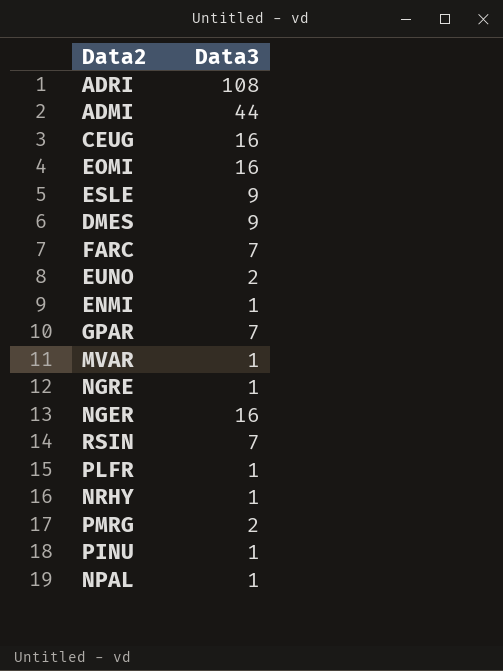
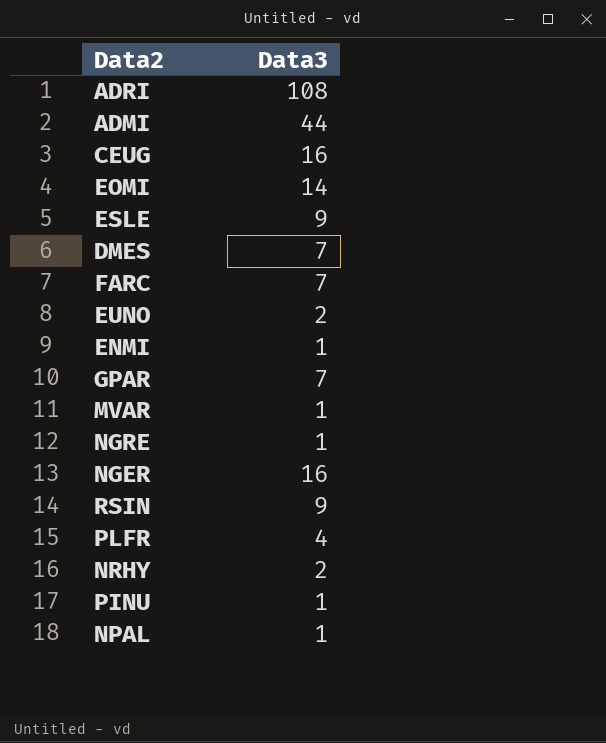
row PMRG: 2 -> none
EOMI | Data3: 16 -> 14
DMES | Data3: 9 -> 7
RSIN | Data3: 7 -> 9
PLFR | Data3: 1 -> 4
NRHY | Data3: 1 -> 2

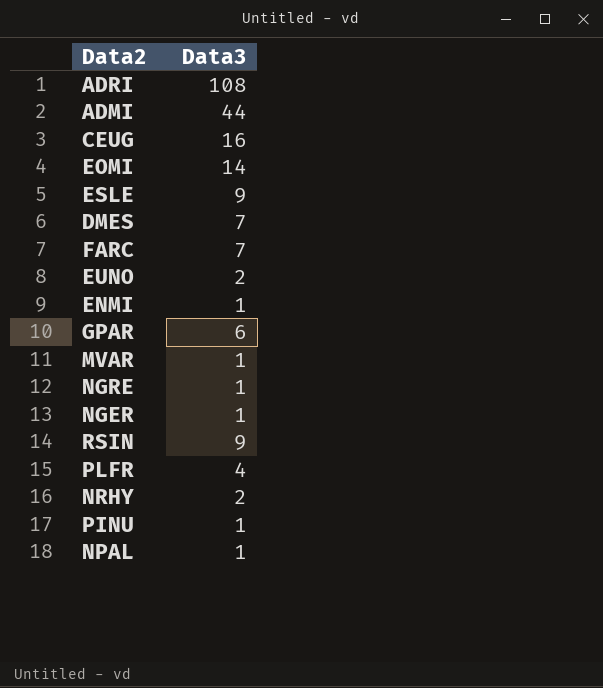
GPAR | Data3: 7 -> 6
NGER | Data3: 16 -> 1

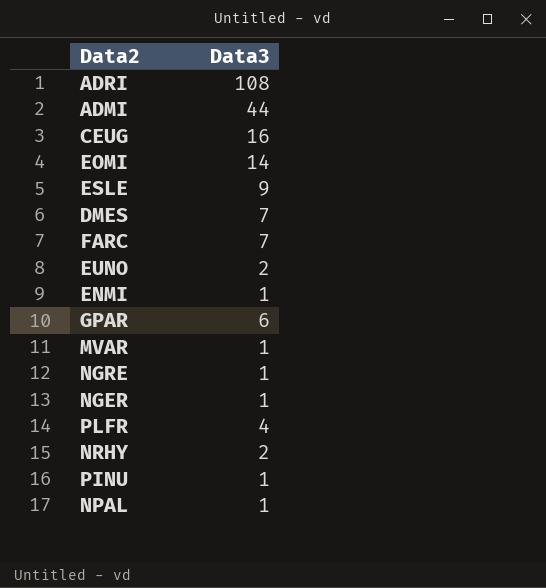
row RSIN: 9 -> none

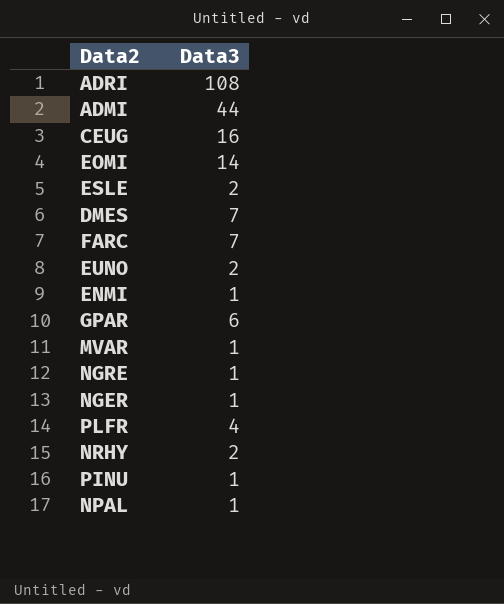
ESLE | Data3: 9 -> 2

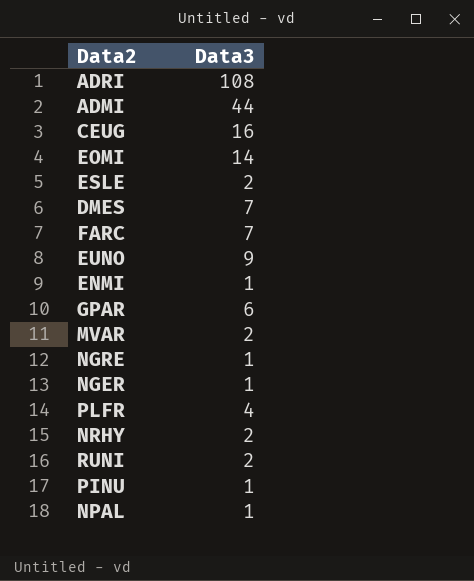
EUNO | Data3: 2 -> 9
MVAR | Data3: 1 -> 2
row RUNI: none -> 2

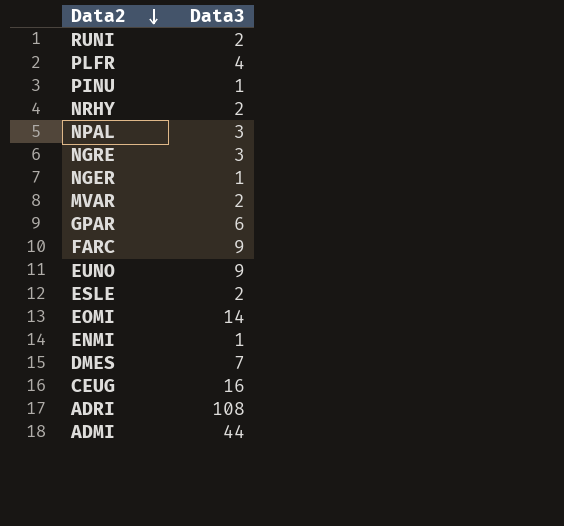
row order: none -> Data2 descending
NPAL | Data3: 1 -> 3
NGRE | Data3: 1 -> 3
FARC | Data3: 7 -> 9

